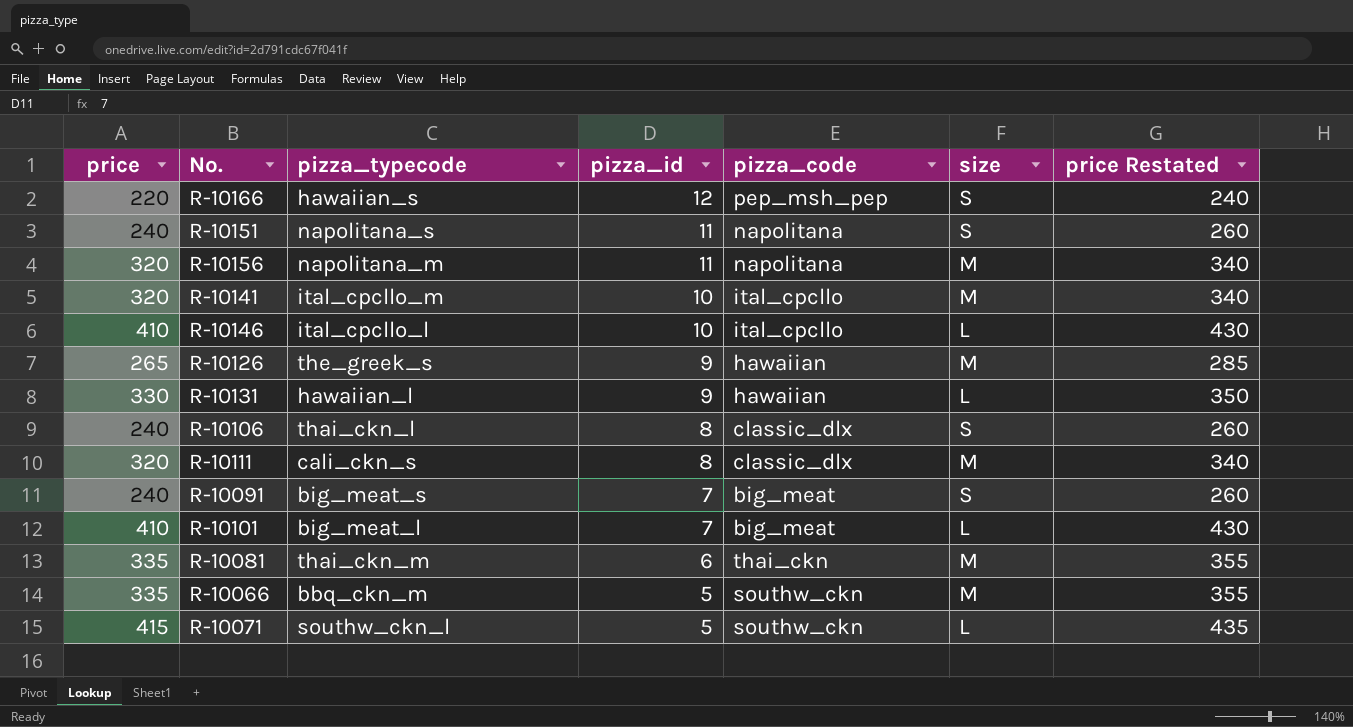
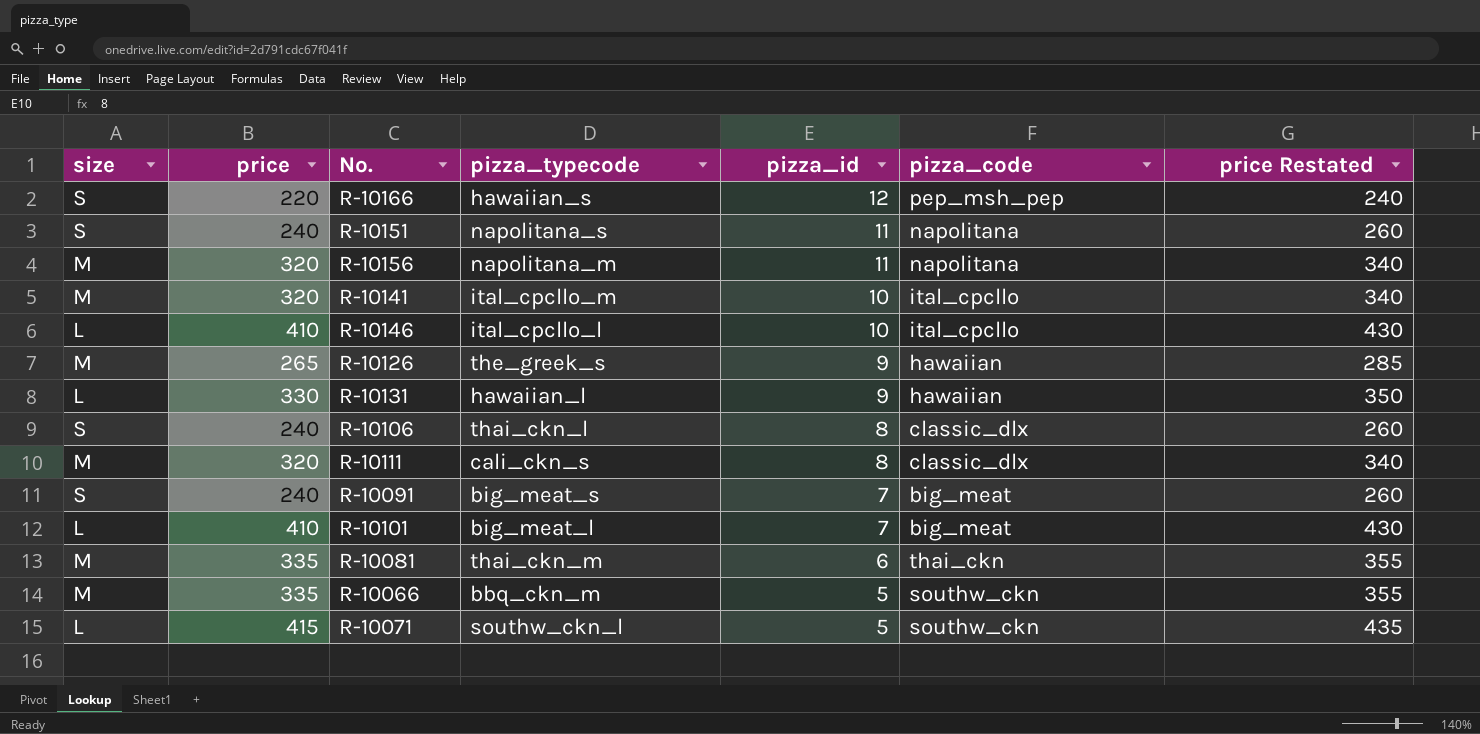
column size | position: 6 -> 1

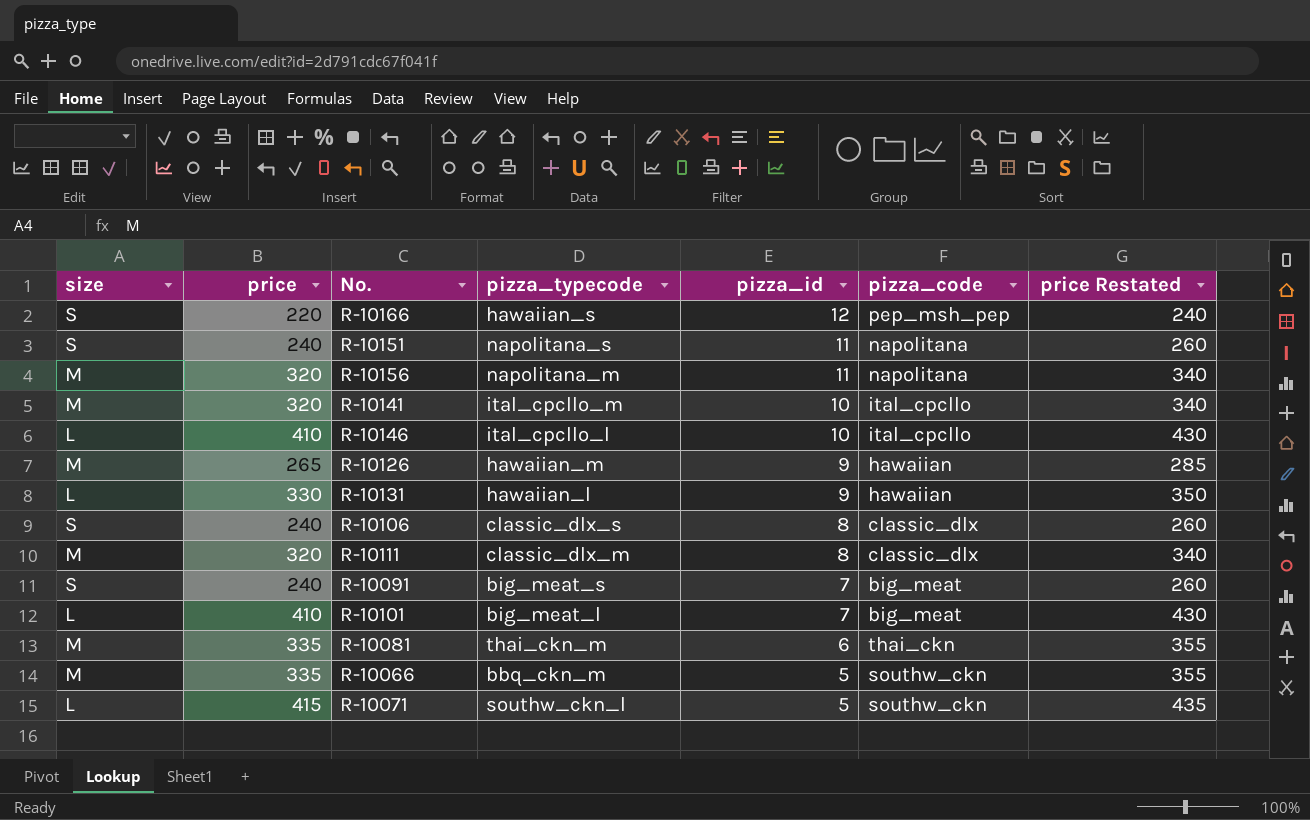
R-10126 | pizza_typecode: the_greek_s -> hawaiian_m
R-10106 | pizza_typecode: thai_ckn_l -> classic_dlx_s
R-10111 | pizza_typecode: cali_ckn_s -> classic_dlx_m

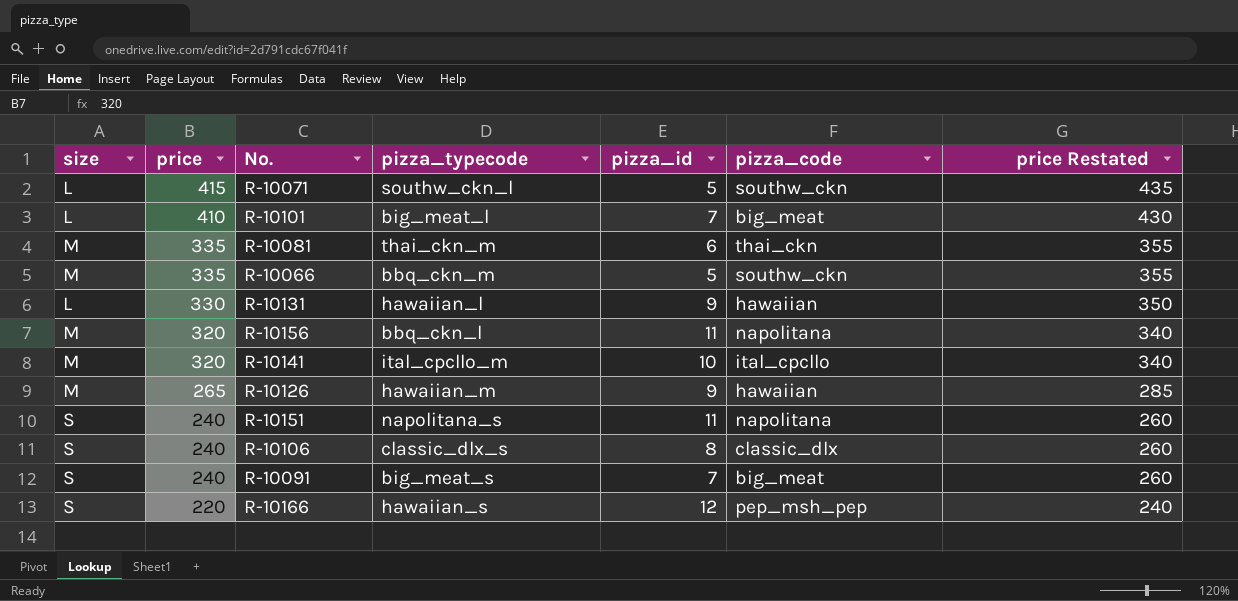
row order: pizza_id descending -> price descending
row R-10146: L | 410 | ital_cpcllo_l | 10 | ital_cpcllo | 430 -> none
row R-10111: M | 320 | classic_dlx_m | 8 | classic_dlx | 340 -> none
R-10156 | pizza_typecode: napolitana_m -> bbq_ckn_l

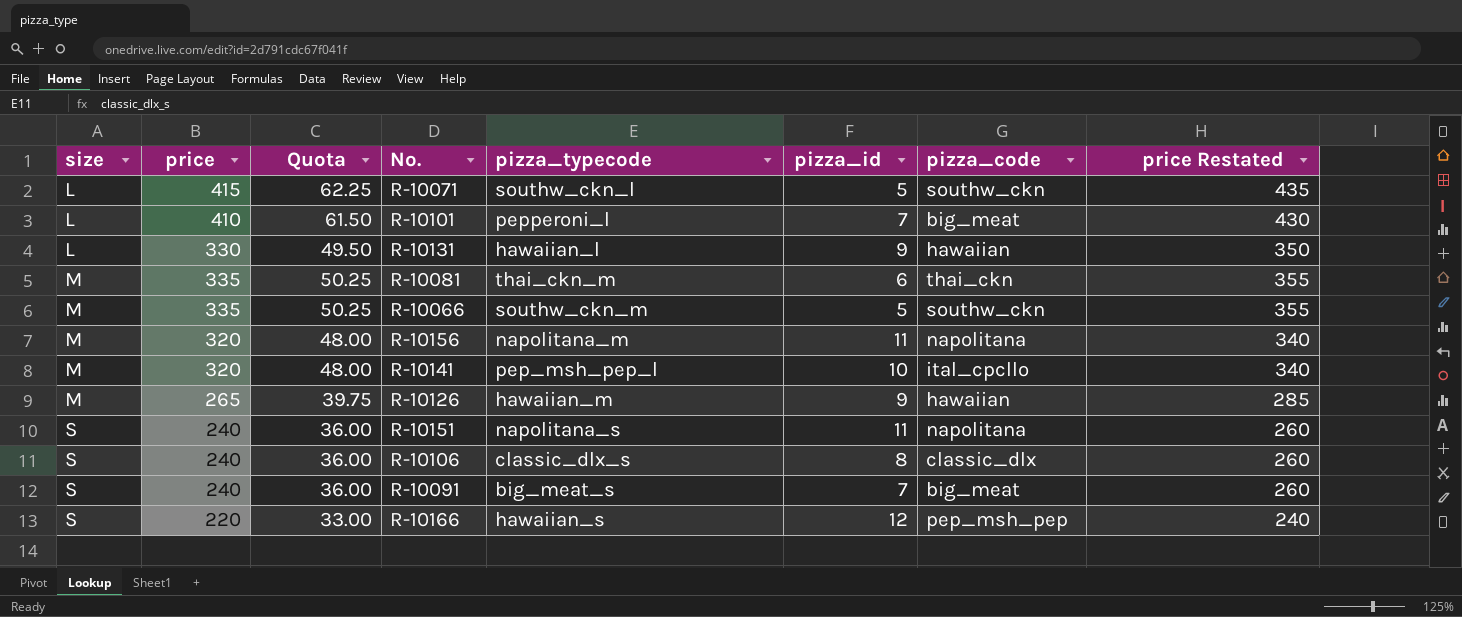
row order: price descending -> size ascending
column Quota | formula: none -> [price] * 0.15
R-10101 | pizza_typecode: big_meat_l -> pepperoni_l
R-10066 | pizza_typecode: bbq_ckn_m -> southw_ckn_m
R-10156 | pizza_typecode: bbq_ckn_l -> napolitana_m
R-10141 | pizza_typecode: ital_cpcllo_m -> pep_msh_pep_l

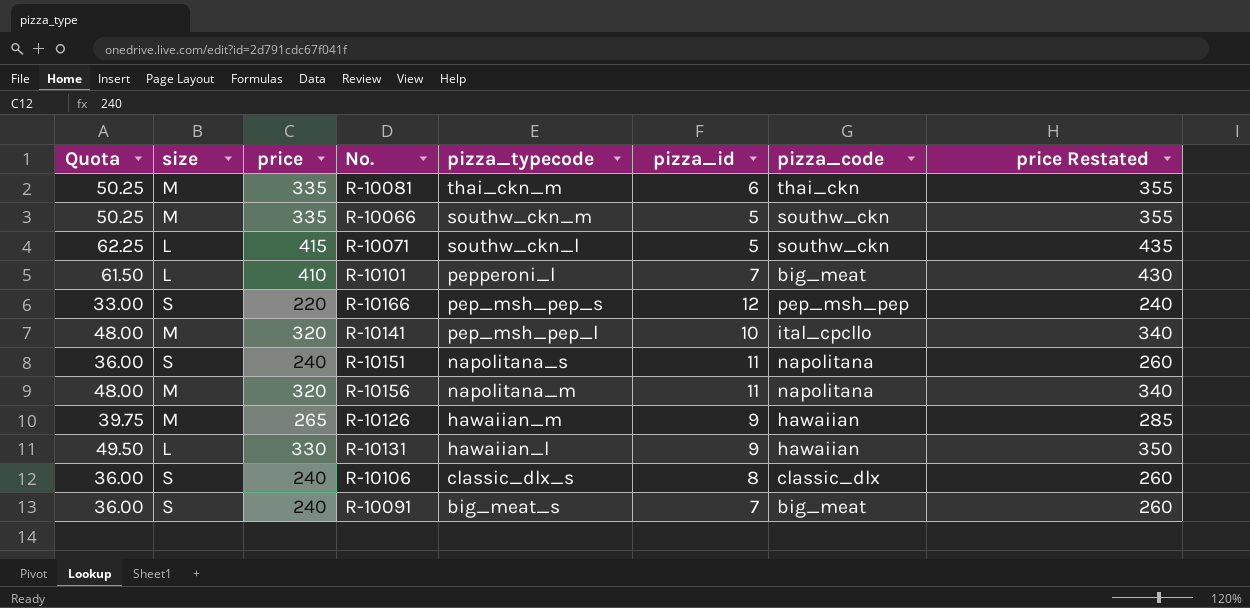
row order: size ascending -> pizza_typecode descending
column Quota | position: 3 -> 1
R-10166 | pizza_typecode: hawaiian_s -> pep_msh_pep_s

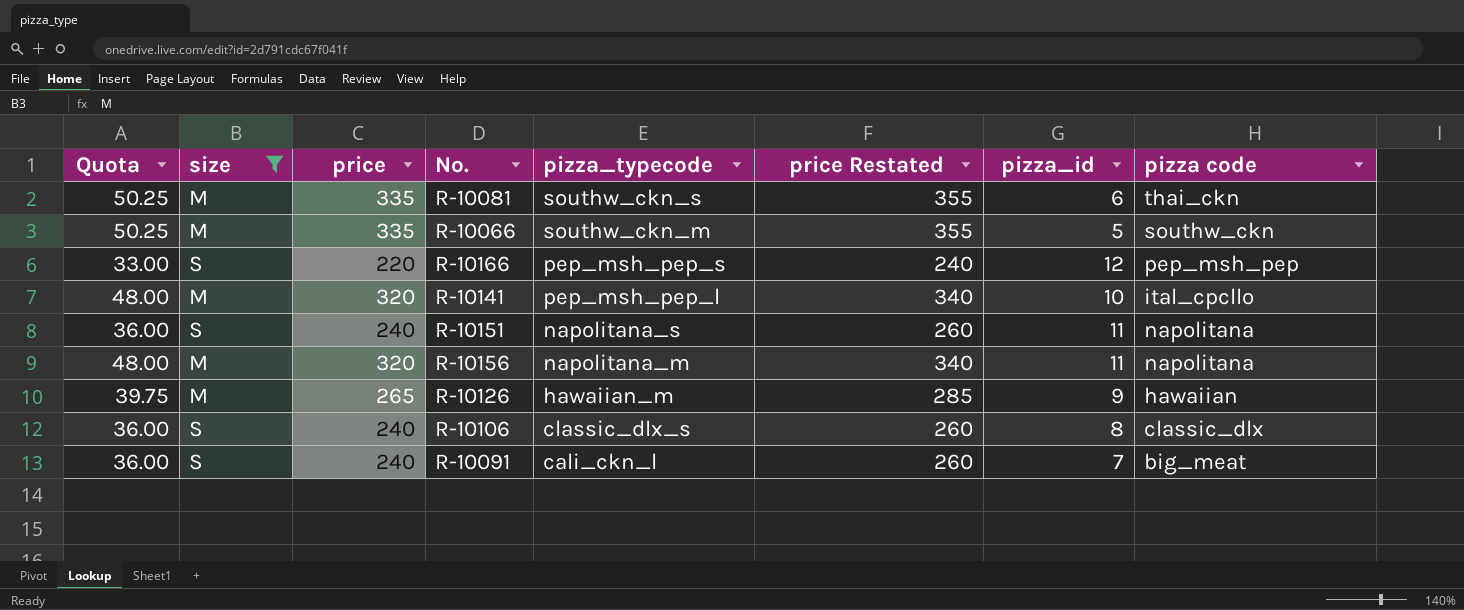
filter: none -> size != L
column price Restated | position: 8 -> 6
column name: pizza_code -> pizza code
R-10081 | pizza_typecode: thai_ckn_m -> southw_ckn_s
R-10091 | pizza_typecode: big_meat_s -> cali_ckn_l

